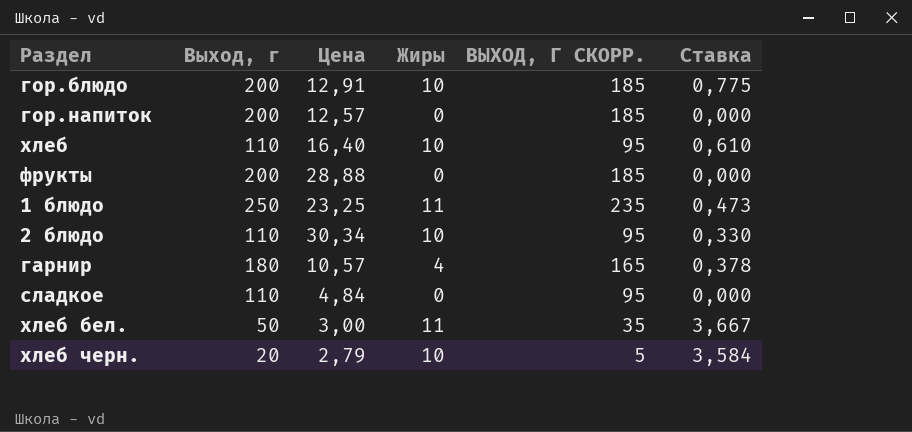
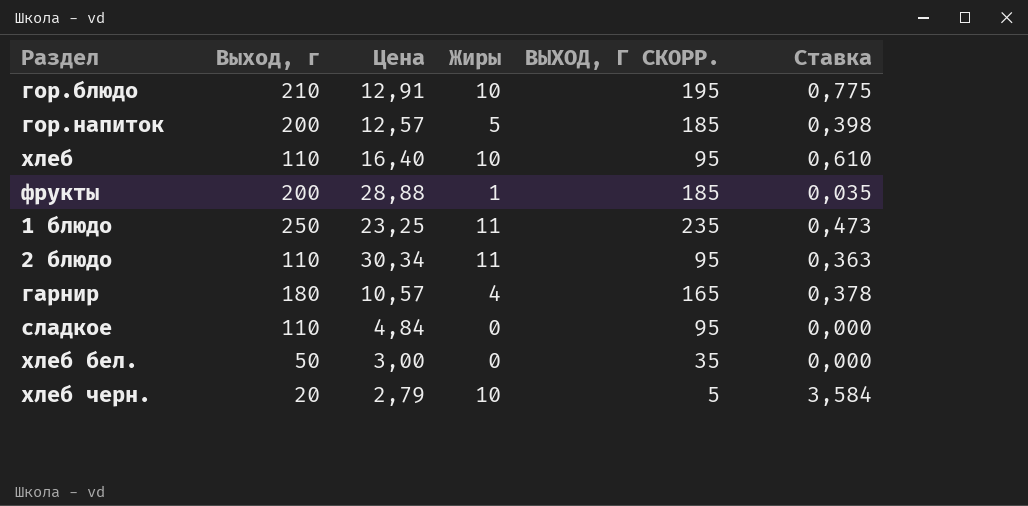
гор.блюдо | Выход, г: 200 -> 210
гор.блюдо | ВЫХОД, Г СКОРР.: 185 -> 195
гор.напиток | Жиры: 0 -> 5
гор.напиток | Ставка: 0,000 -> 0,398
фрукты | Жиры: 0 -> 1
фрукты | Ставка: 0,000 -> 0,035
2 блюдо | Жиры: 10 -> 11
2 блюдо | Ставка: 0,330 -> 0,363
хлеб бел. | Жиры: 11 -> 0
хлеб бел. | Ставка: 3,667 -> 0,000

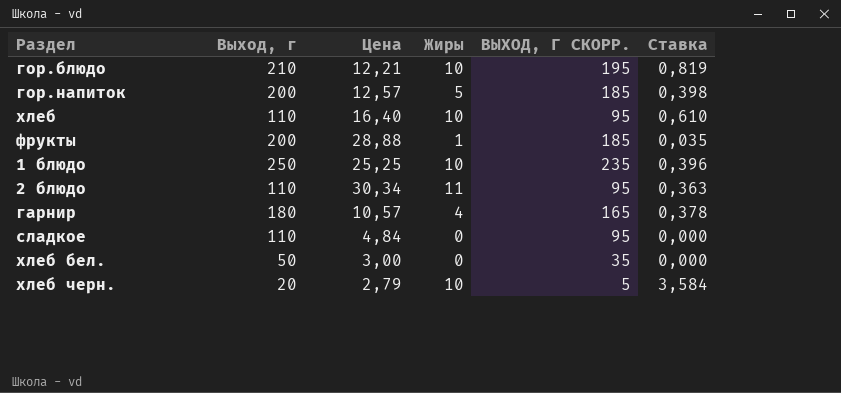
гор.блюдо | Цена: 12,91 -> 12,21
гор.блюдо | Ставка: 0,775 -> 0,819
1 блюдо | Цена: 23,25 -> 25,25
1 блюдо | Жиры: 11 -> 10
1 блюдо | Ставка: 0,473 -> 0,396

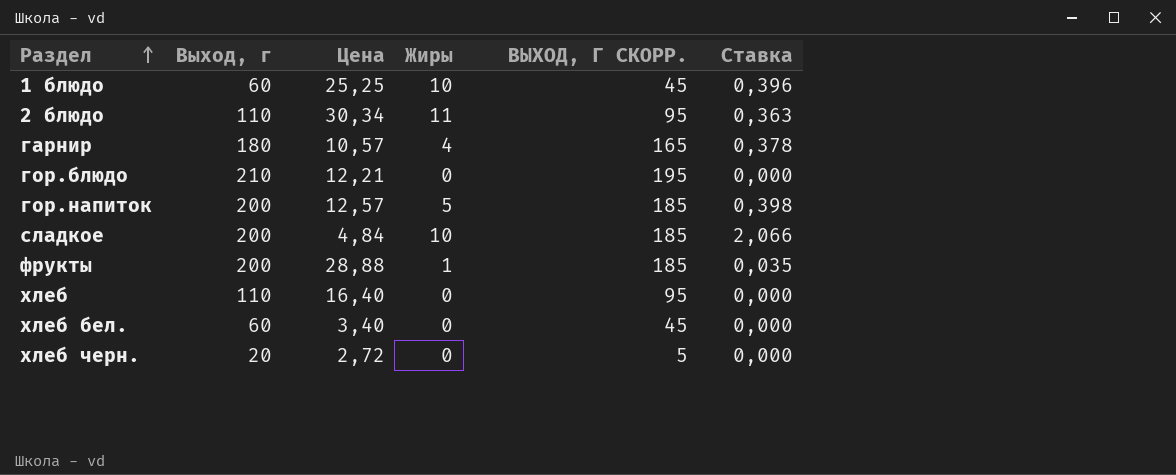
row order: none -> Раздел ascending
1 блюдо | Выход, г: 250 -> 60
1 блюдо | ВЫХОД, Г СКОРР.: 235 -> 45
гор.блюдо | Жиры: 10 -> 0
гор.блюдо | Ставка: 0,819 -> 0,000
сладкое | Выход, г: 110 -> 200
сладкое | Жиры: 0 -> 10
сладкое | ВЫХОД, Г СКОРР.: 95 -> 185
сладкое | Ставка: 0,000 -> 2,066
хлеб | Жиры: 10 -> 0
хлеб | Ставка: 0,610 -> 0,000
хлеб бел. | Выход, г: 50 -> 60
хлеб бел. | Цена: 3,00 -> 3,40
хлеб бел. | ВЫХОД, Г СКОРР.: 35 -> 45
хлеб черн. | Цена: 2,79 -> 2,72
хлеб черн. | Жиры: 10 -> 0
хлеб черн. | Ставка: 3,584 -> 0,000

